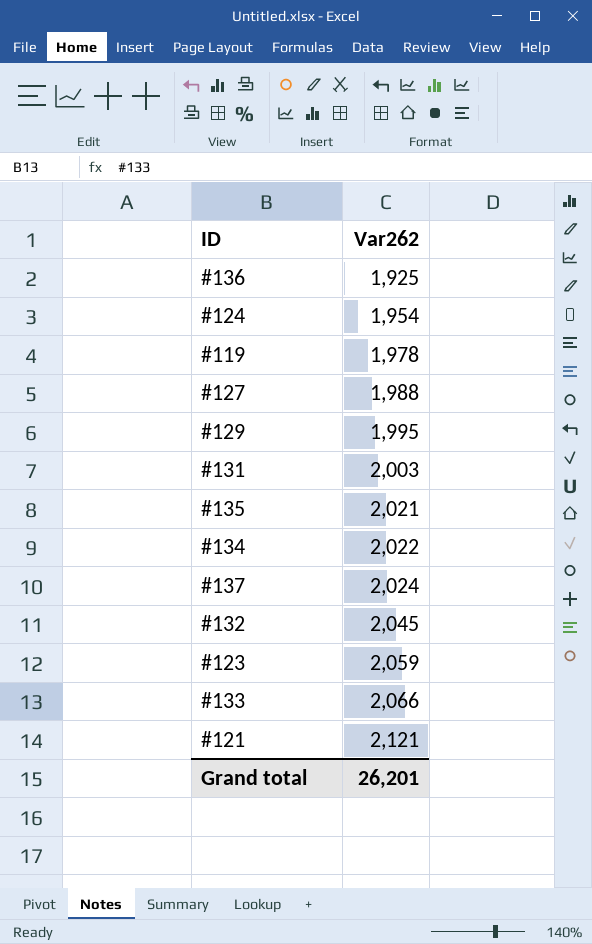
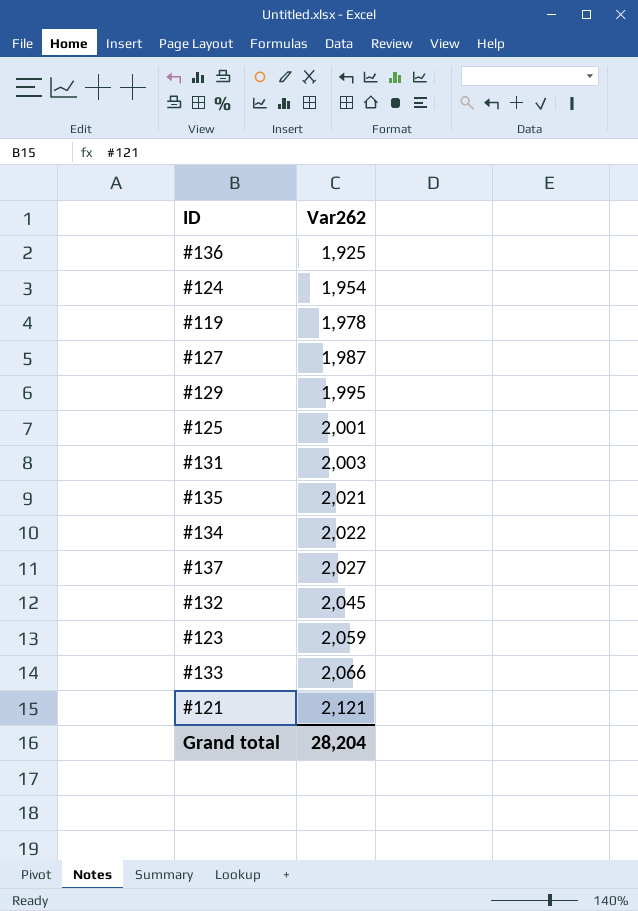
#127 | Var262: 1,988 -> 1,987
row #125: none -> 2,001
#137 | Var262: 2,024 -> 2,027
Grand total | Var262: 26,201 -> 28,204

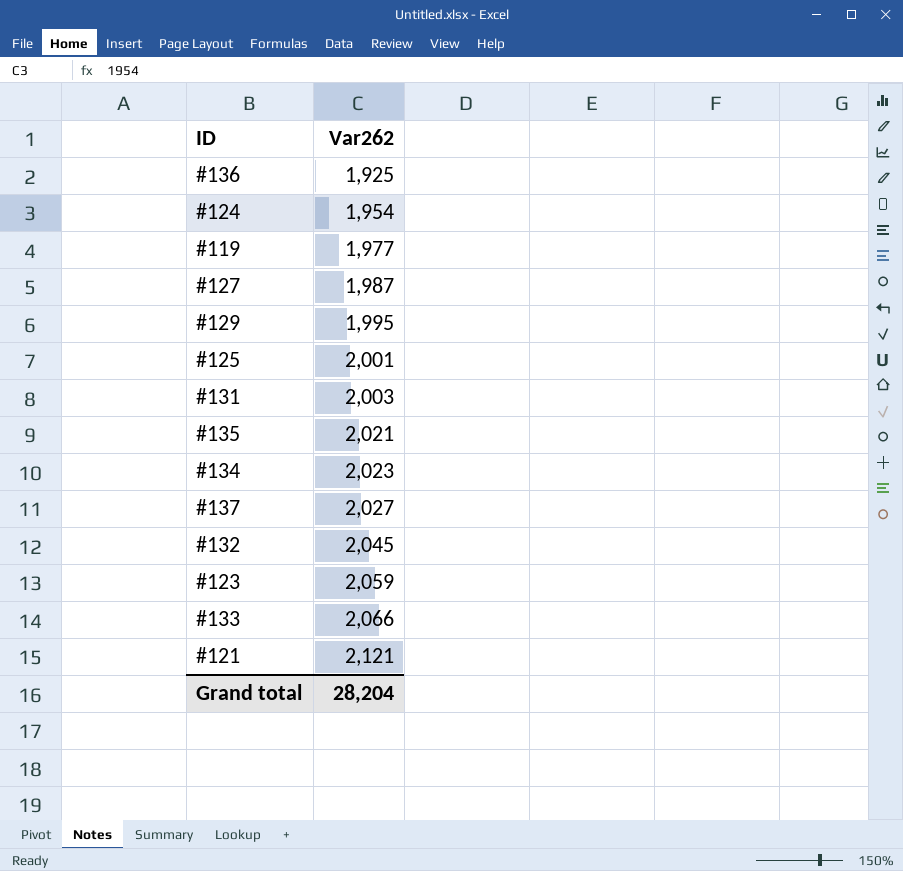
#119 | Var262: 1,978 -> 1,977
#134 | Var262: 2,022 -> 2,023

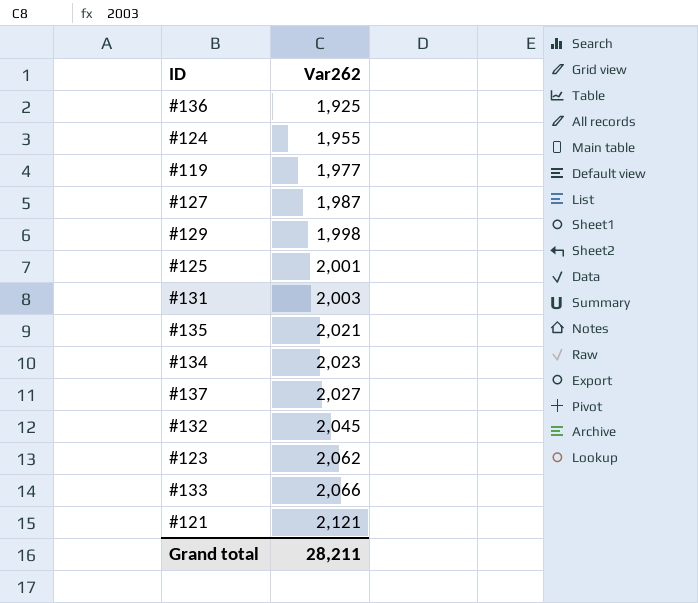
#124 | Var262: 1,954 -> 1,955
#129 | Var262: 1,995 -> 1,998
#123 | Var262: 2,059 -> 2,062
Grand total | Var262: 28,204 -> 28,211

